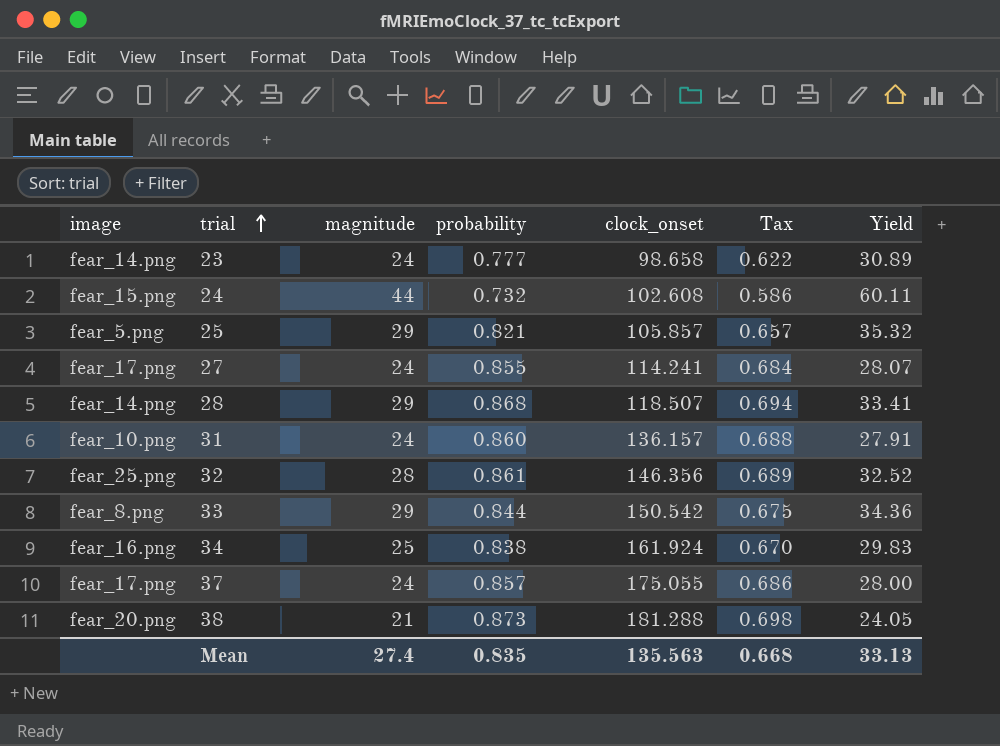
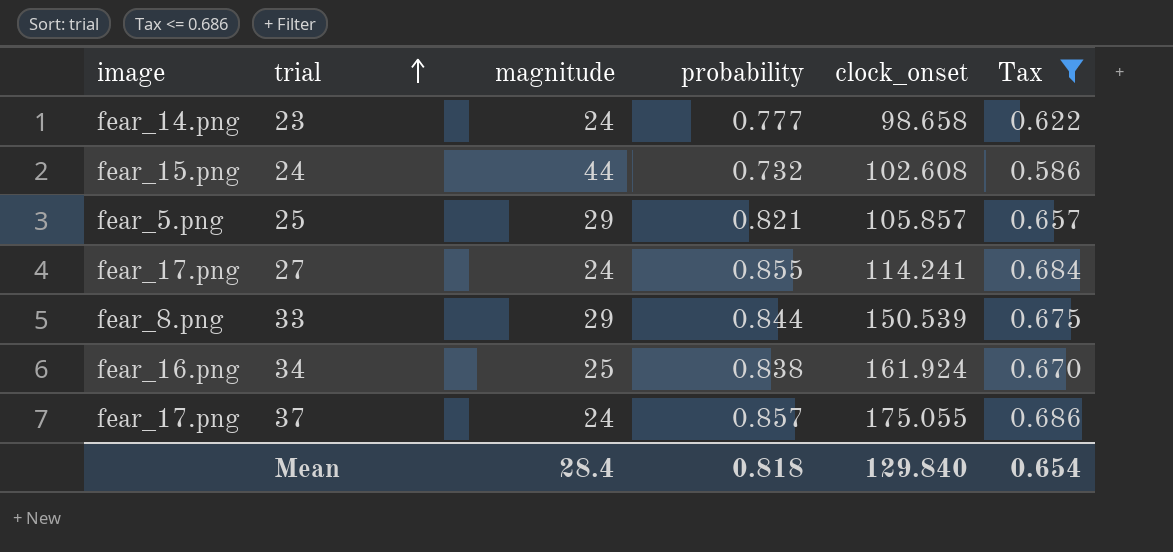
filter: none -> Tax <= 0.686
column Yield | formula: [magnitude] / [probability] -> none
33 | clock_onset: 150.542 -> 150.539
Mean | magnitude: 27.4 -> 28.4
Mean | probability: 0.835 -> 0.818
Mean | clock_onset: 135.563 -> 129.840
Mean | Tax: 0.668 -> 0.654

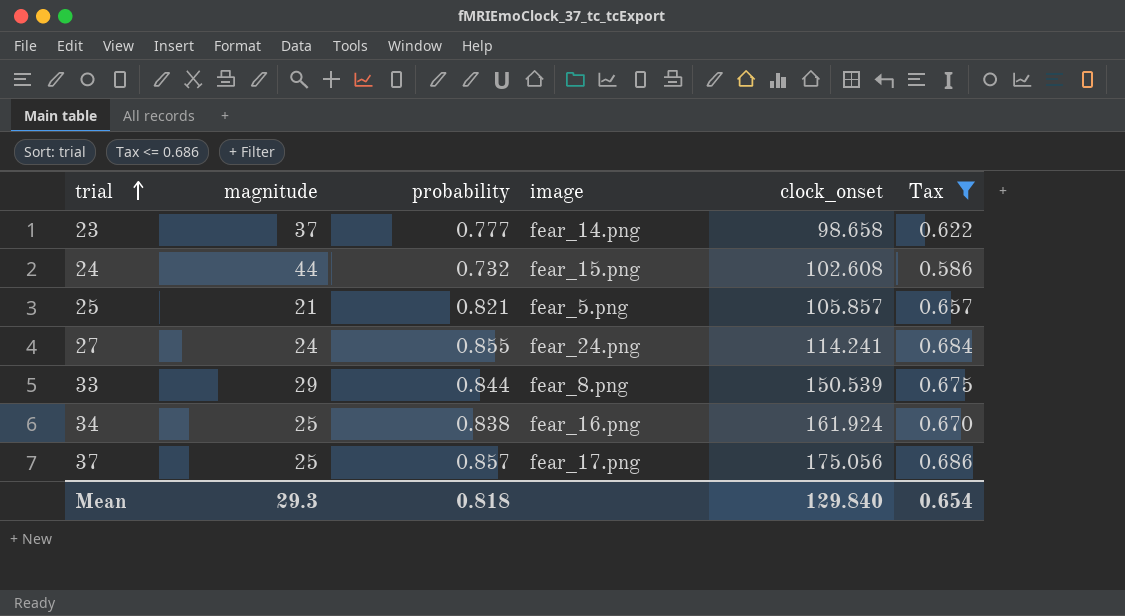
column image | position: 1 -> 4
23 | magnitude: 24 -> 37
25 | magnitude: 29 -> 21
27 | image: fear_17.png -> fear_24.png
37 | magnitude: 24 -> 25
37 | clock_onset: 175.055 -> 175.056
Mean | magnitude: 28.4 -> 29.3

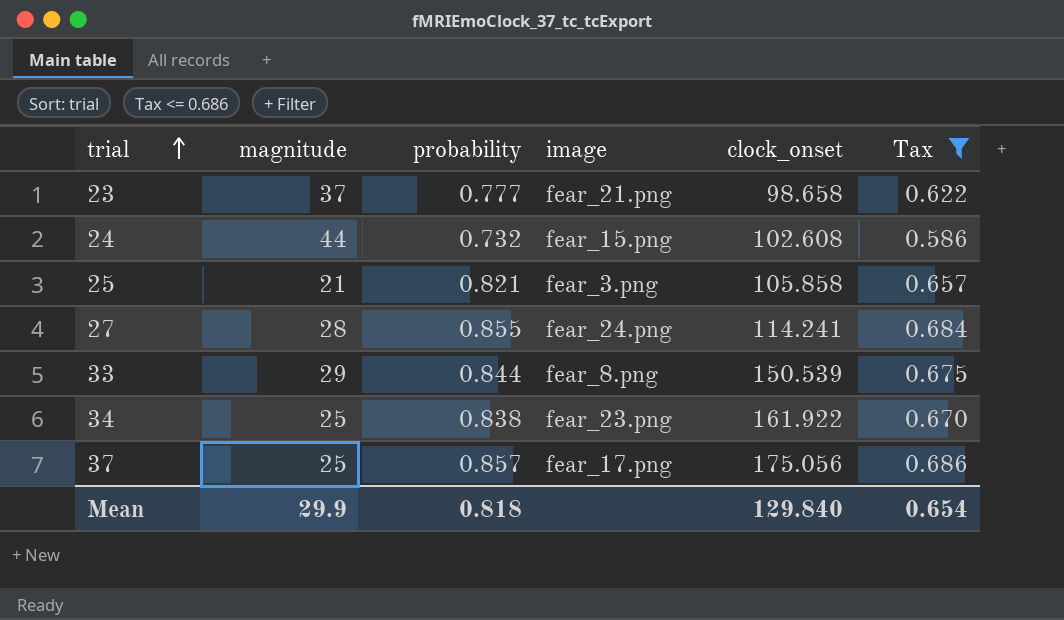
23 | image: fear_14.png -> fear_21.png
25 | image: fear_5.png -> fear_3.png
25 | clock_onset: 105.857 -> 105.858
27 | magnitude: 24 -> 28
34 | image: fear_16.png -> fear_23.png
34 | clock_onset: 161.924 -> 161.922
Mean | magnitude: 29.3 -> 29.9

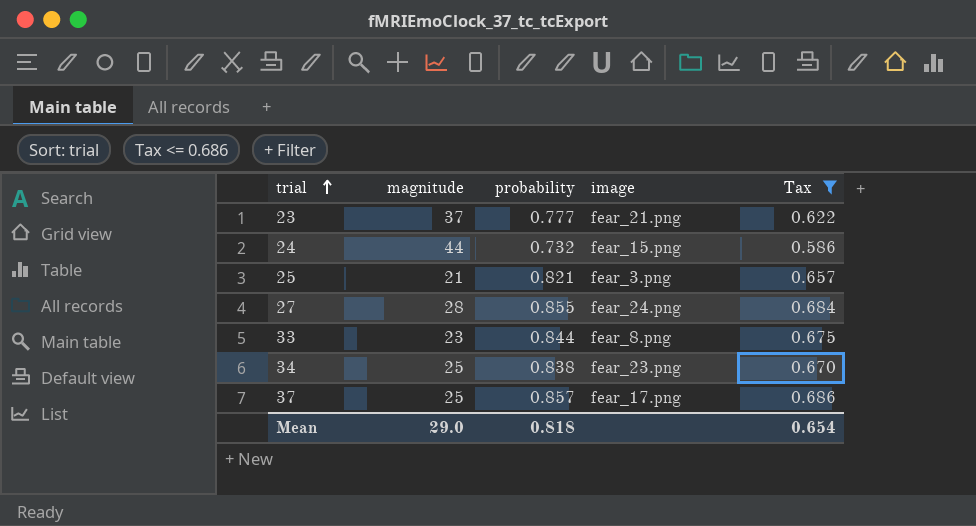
column clock_onset | position: 5 -> none
33 | magnitude: 29 -> 23
Mean | magnitude: 29.9 -> 29.0

